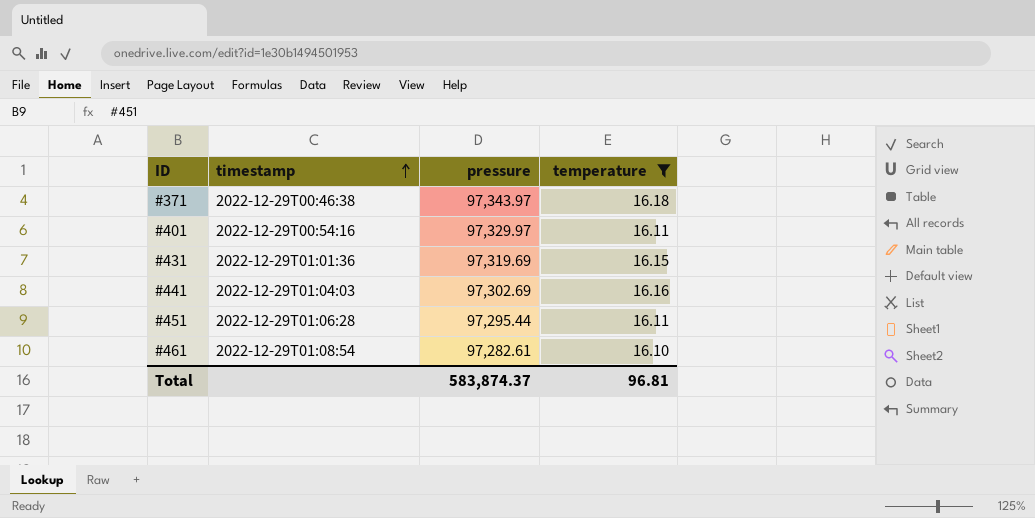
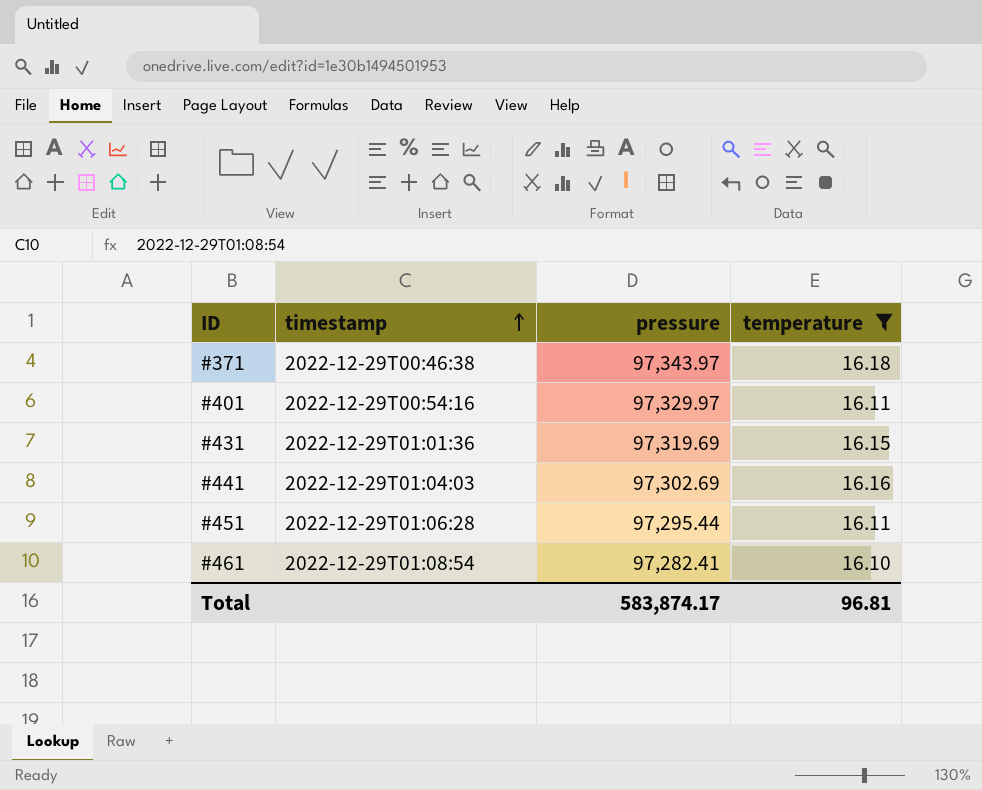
#461 | pressure: 97,282.61 -> 97,282.41
Total | pressure: 583,874.37 -> 583,874.17

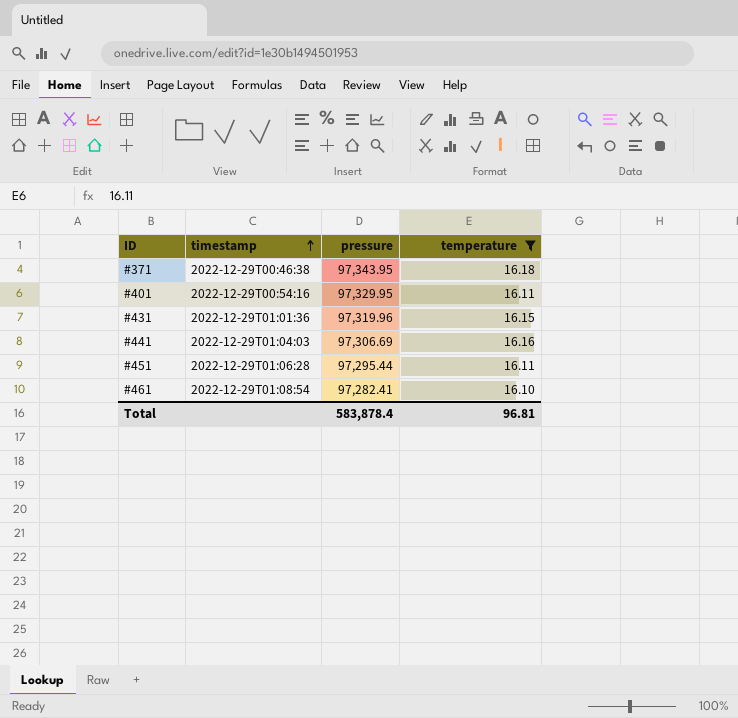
#371 | pressure: 97,343.97 -> 97,343.95
#401 | pressure: 97,329.97 -> 97,329.95
#431 | pressure: 97,319.69 -> 97,319.96
#441 | pressure: 97,302.69 -> 97,306.69
Total | pressure: 583,874.17 -> 583,878.4

